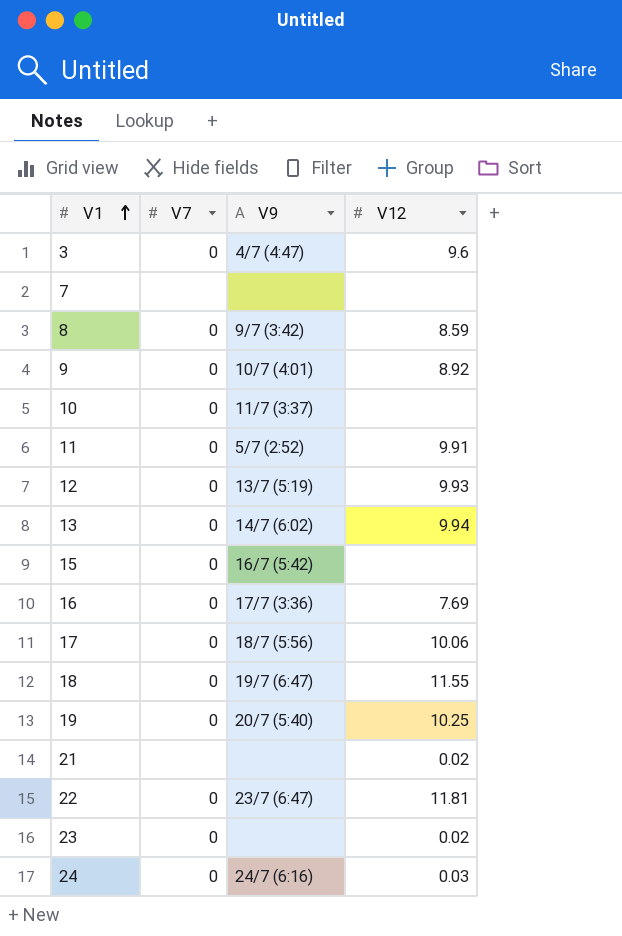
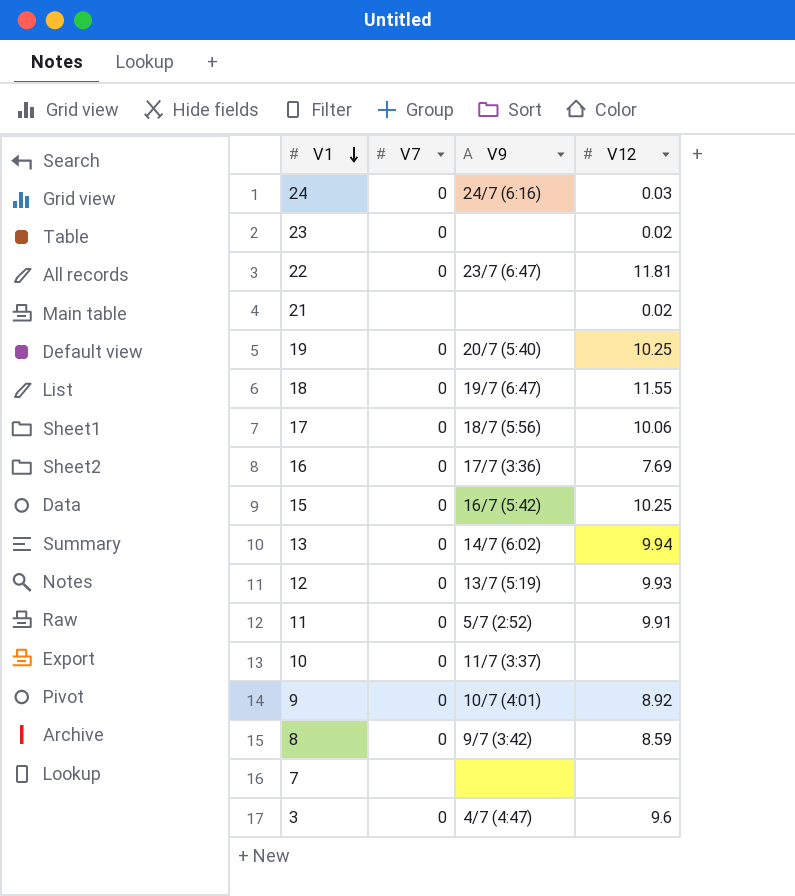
row order: V1 ascending -> V1 descending
15 | V12: none -> 10.25

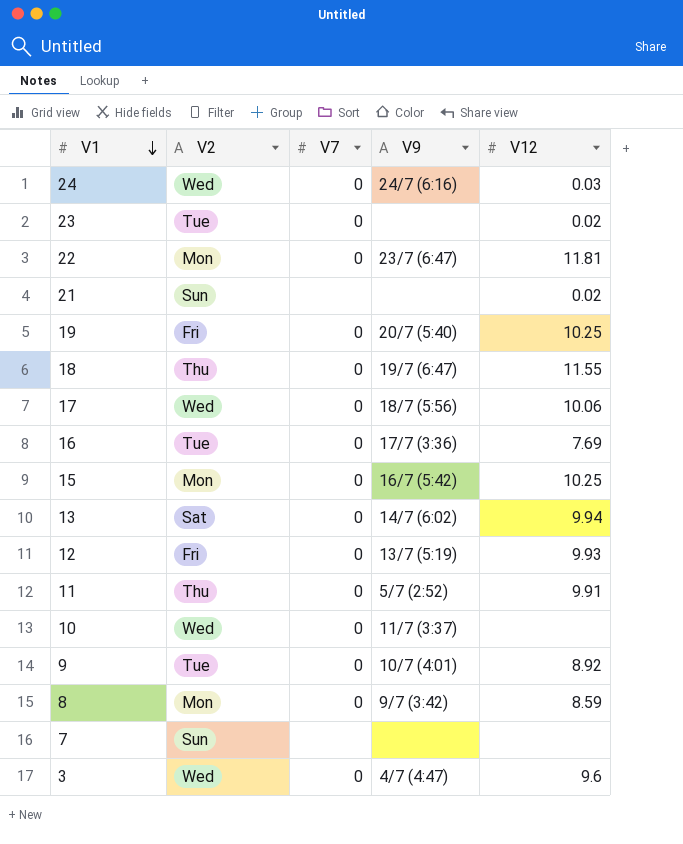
column V2 | position: none -> 2

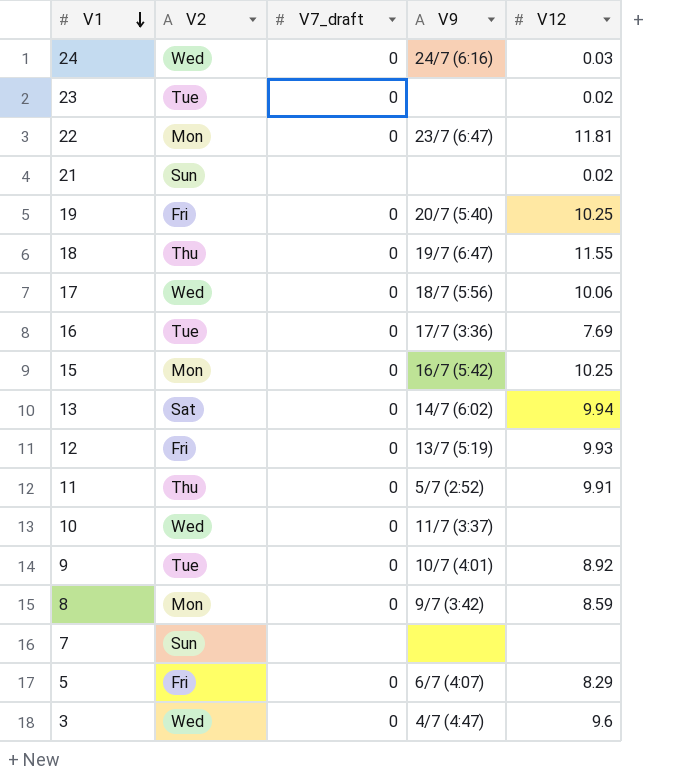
column name: V7 -> V7_draft
row 5: none -> Fri | 0 | 6/7 (4:07) | 8.29

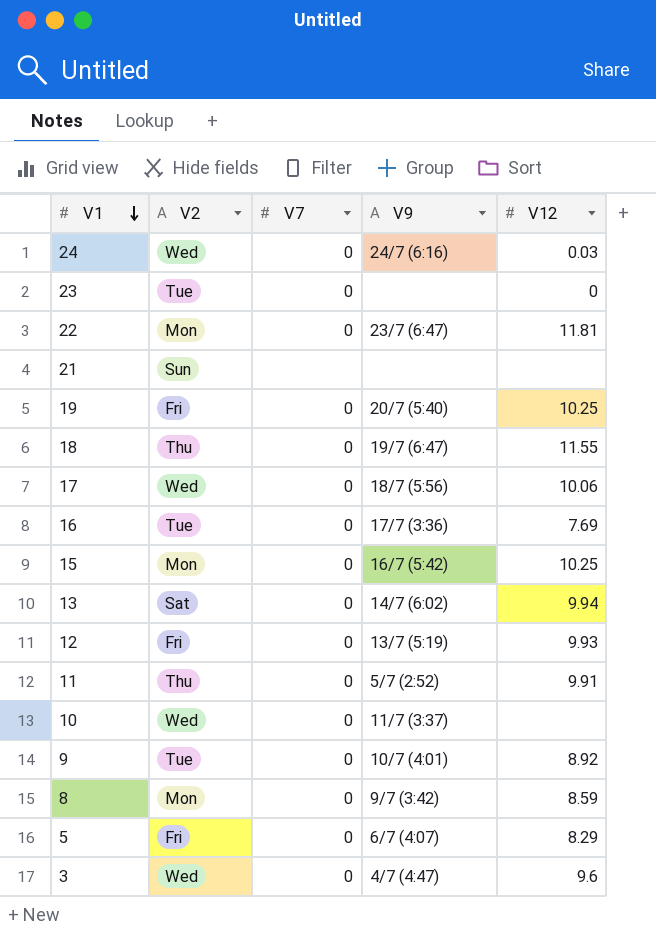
column name: V7_draft -> V7
row 7: Sun | none | none | none -> none
23 | V12: 0.02 -> 0
21 | V12: 0.02 -> none

